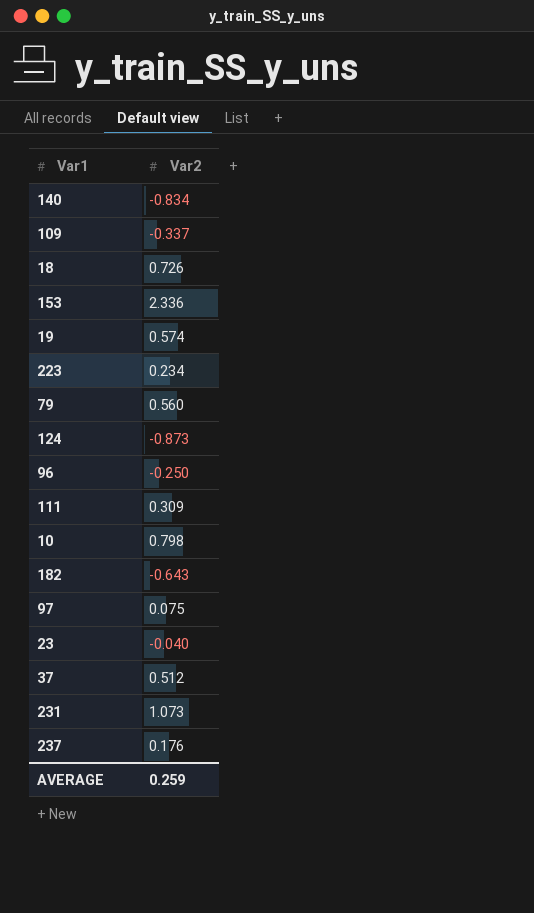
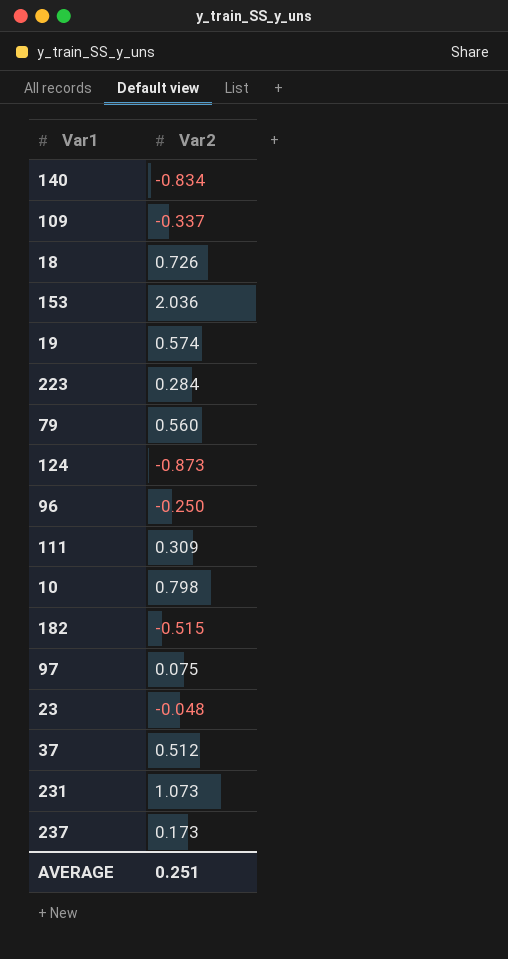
153 | Var2: 2.336 -> 2.036
223 | Var2: 0.234 -> 0.284
182 | Var2: -0.643 -> -0.515
23 | Var2: -0.040 -> -0.048
237 | Var2: 0.176 -> 0.173
AVERAGE | Var2: 0.259 -> 0.251

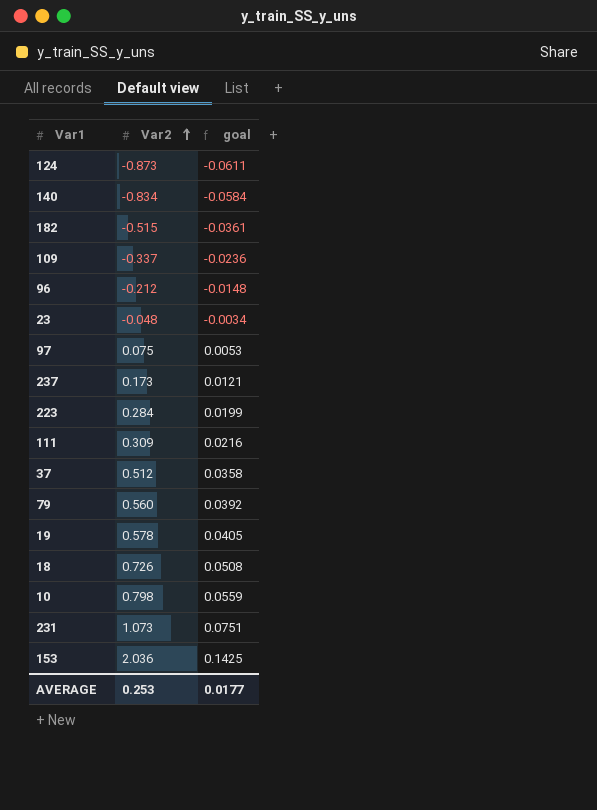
row order: none -> Var2 ascending
column goal | formula: none -> [Var2] * 0.07
96 | Var2: -0.250 -> -0.212
19 | Var2: 0.574 -> 0.578
AVERAGE | Var2: 0.251 -> 0.253

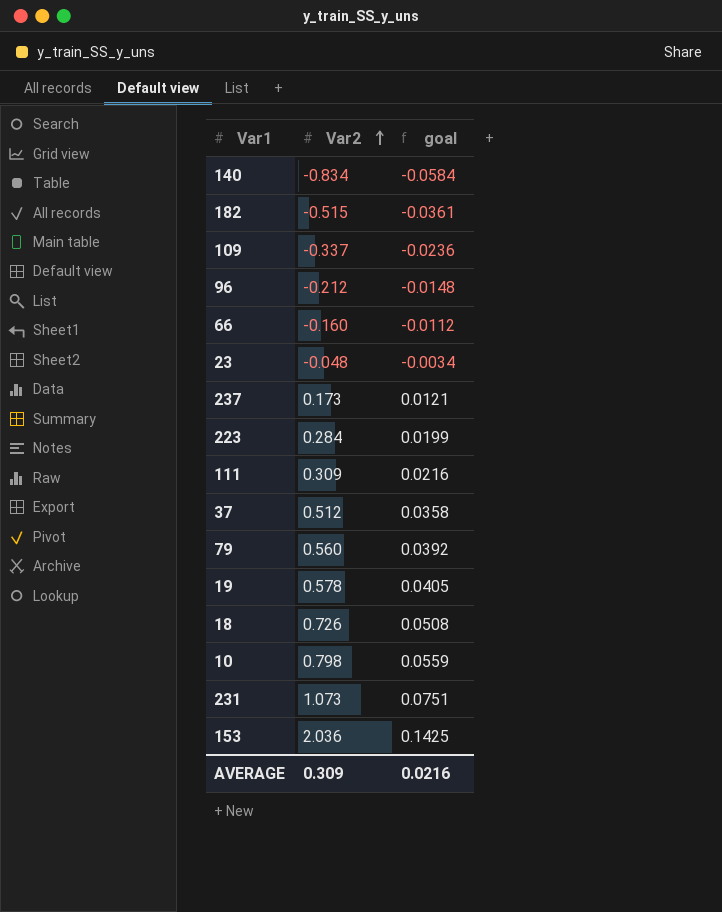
row 124: -0.873 | -0.0611 -> none
row 97: 0.075 | 0.0053 -> none
row 66: none -> -0.160 | -0.0112
AVERAGE | Var2: 0.253 -> 0.309
AVERAGE | goal: 0.0177 -> 0.0216

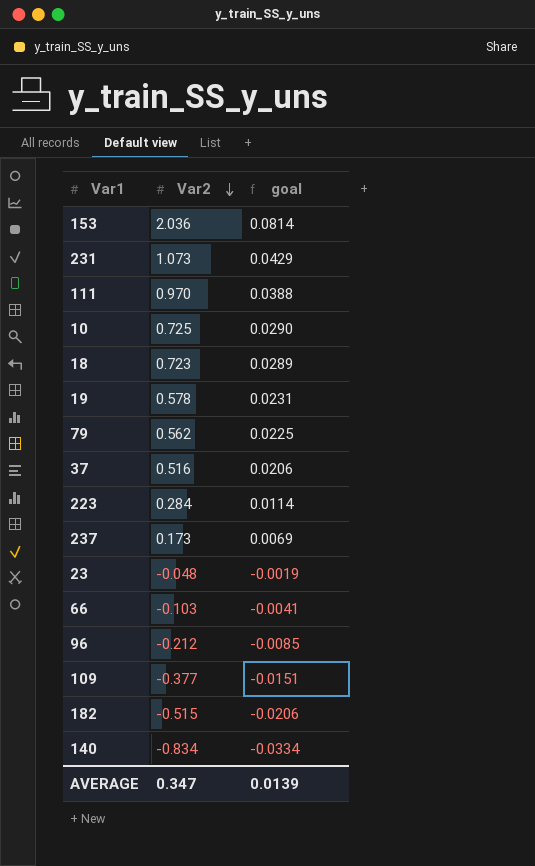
row order: Var2 ascending -> Var2 descending
column goal | formula: [Var2] * 0.07 -> [Var2] * 0.04
111 | Var2: 0.309 -> 0.970
10 | Var2: 0.798 -> 0.725
18 | Var2: 0.726 -> 0.723
79 | Var2: 0.560 -> 0.562
37 | Var2: 0.512 -> 0.516
66 | Var2: -0.160 -> -0.103
109 | Var2: -0.337 -> -0.377
AVERAGE | Var2: 0.309 -> 0.347
AVERAGE | goal: 0.0216 -> 0.0139

